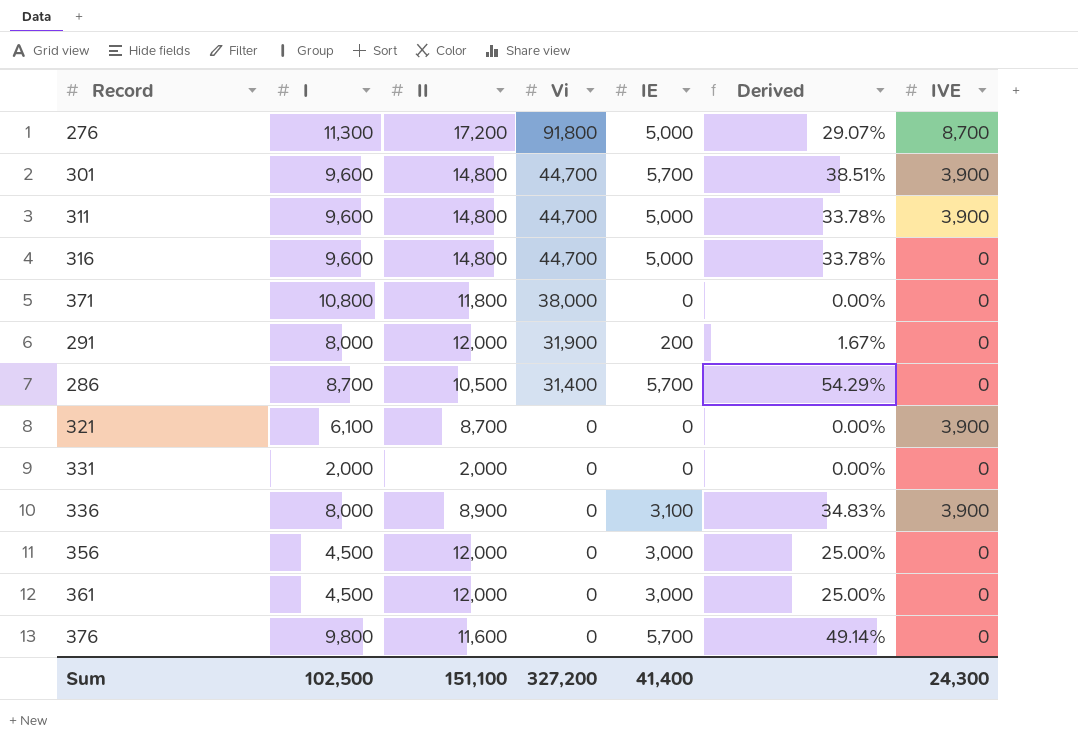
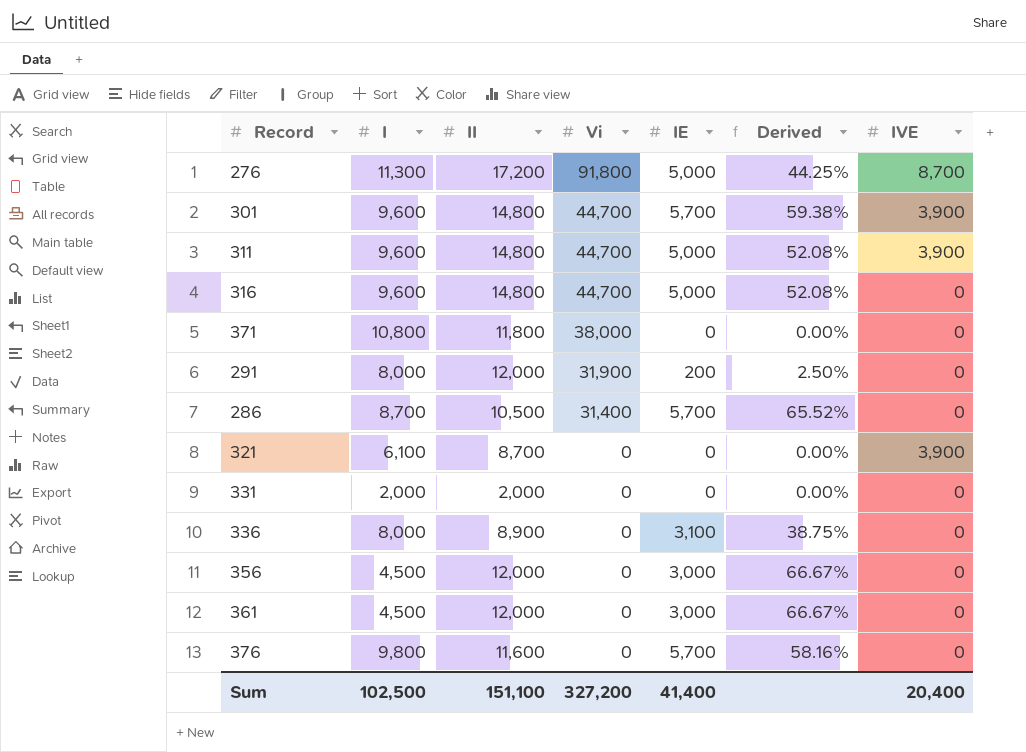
column Derived | formula: [IE] / [II] -> [IE] / [I]
336 | IVE: 3,900 -> 0
Sum | IVE: 24,300 -> 20,400

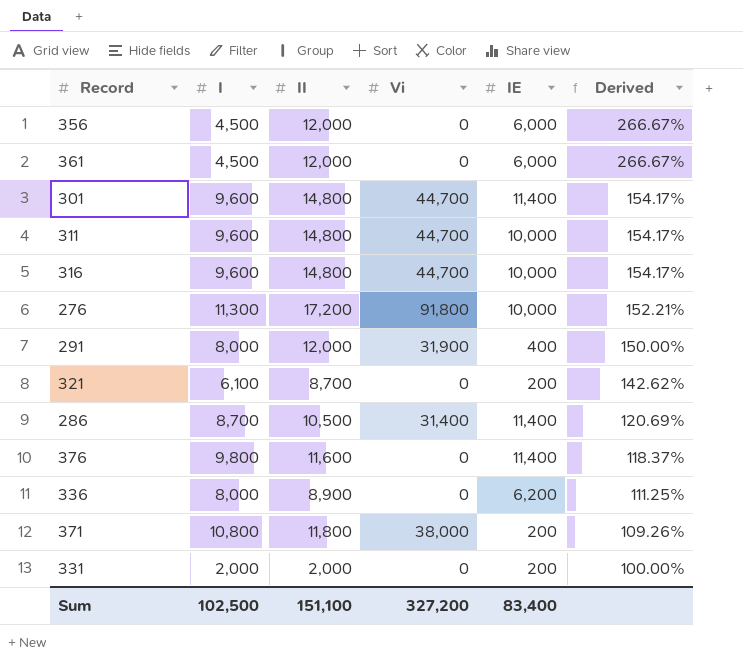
row order: Vi descending -> Derived descending
column IVE | position: 7 -> none
column Derived | formula: [IE] / [I] -> [II] / [I]
356 | IE: 3,000 -> 6,000
361 | IE: 3,000 -> 6,000
301 | IE: 5,700 -> 11,400
311 | IE: 5,000 -> 10,000
316 | IE: 5,000 -> 10,000
276 | IE: 5,000 -> 10,000
291 | IE: 200 -> 400
321 | IE: 0 -> 200
286 | IE: 5,700 -> 11,400
376 | IE: 5,700 -> 11,400
336 | IE: 3,100 -> 6,200
371 | IE: 0 -> 200
331 | IE: 0 -> 200
Sum | IE: 41,400 -> 83,400

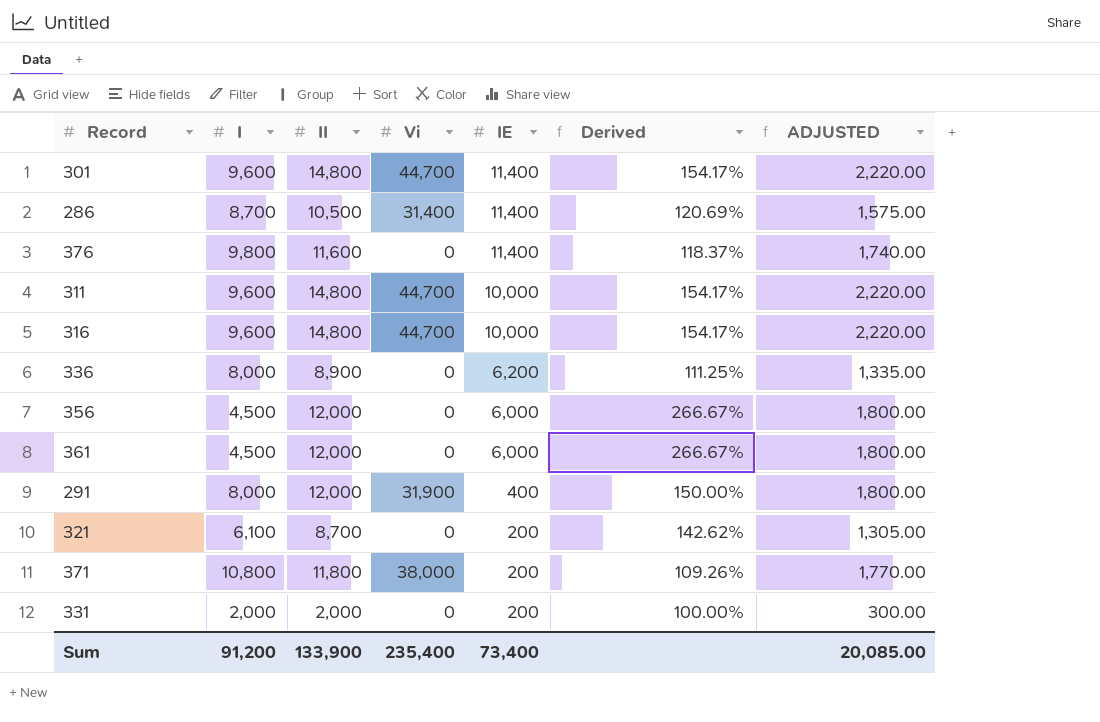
row order: Derived descending -> IE descending
column ADJUSTED | formula: none -> [II] * 0.15
row 276: 11,300 | 17,200 | 91,800 | 10,000 | 152.21% -> none
Sum | I: 102,500 -> 91,200
Sum | II: 151,100 -> 133,900
Sum | Vi: 327,200 -> 235,400
Sum | IE: 83,400 -> 73,400

